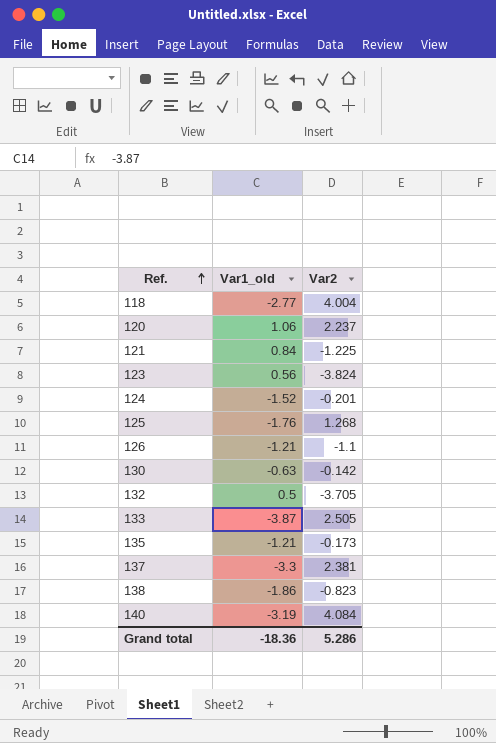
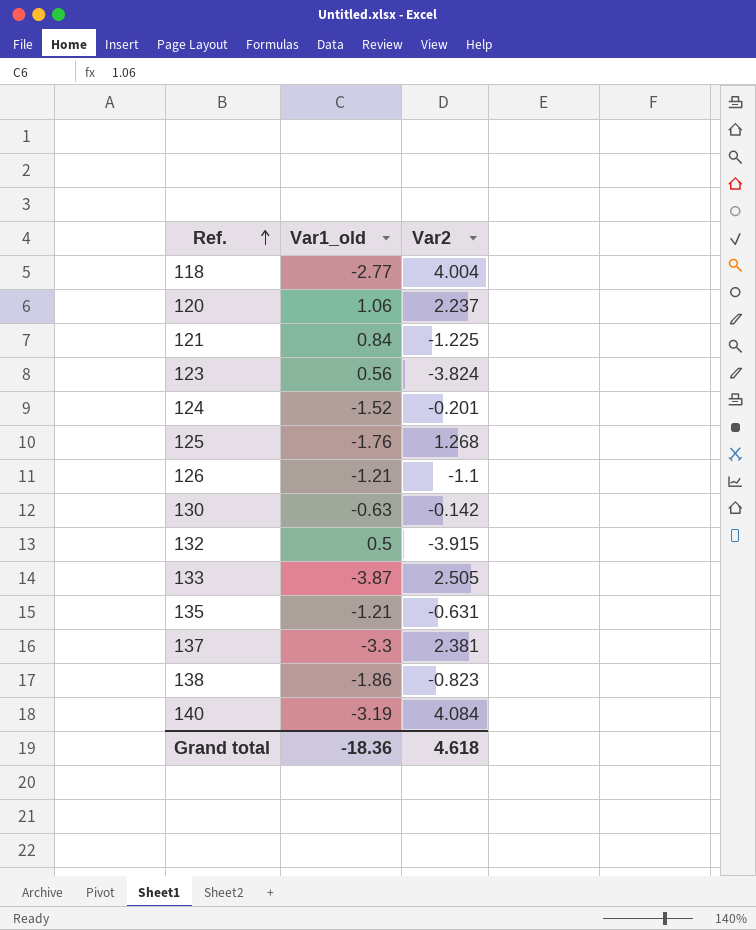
132 | Var2: -3.705 -> -3.915
135 | Var2: -0.173 -> -0.631
Grand total | Var2: 5.286 -> 4.618

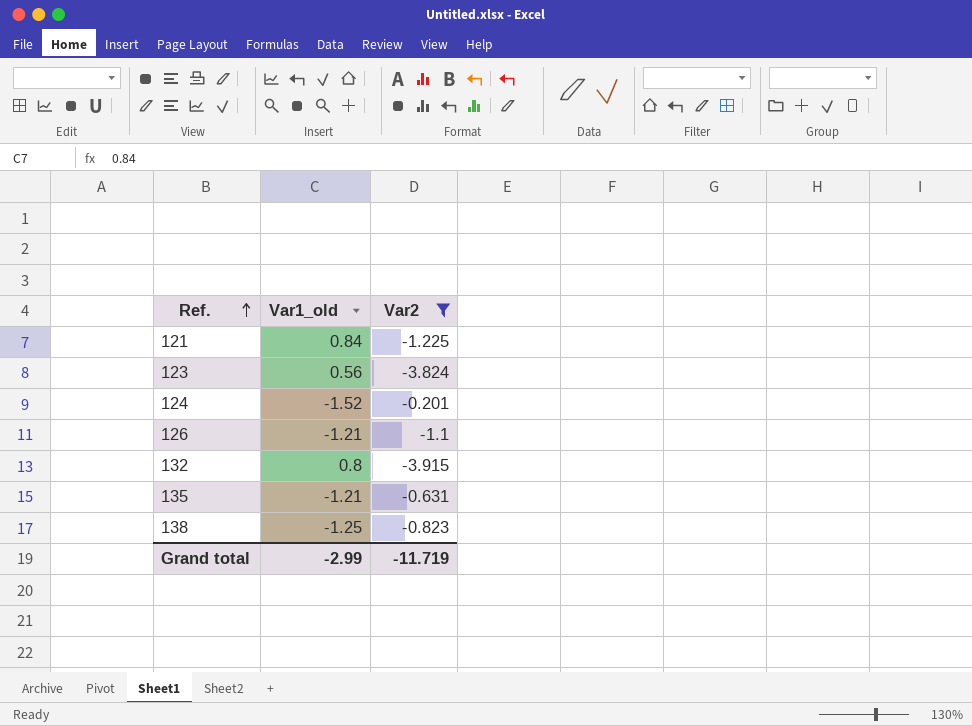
filter: none -> Var2 <= -0.201
132 | Var1_old: 0.5 -> 0.8
138 | Var1_old: -1.86 -> -1.25
Grand total | Var1_old: -18.36 -> -2.99
Grand total | Var2: 4.618 -> -11.719

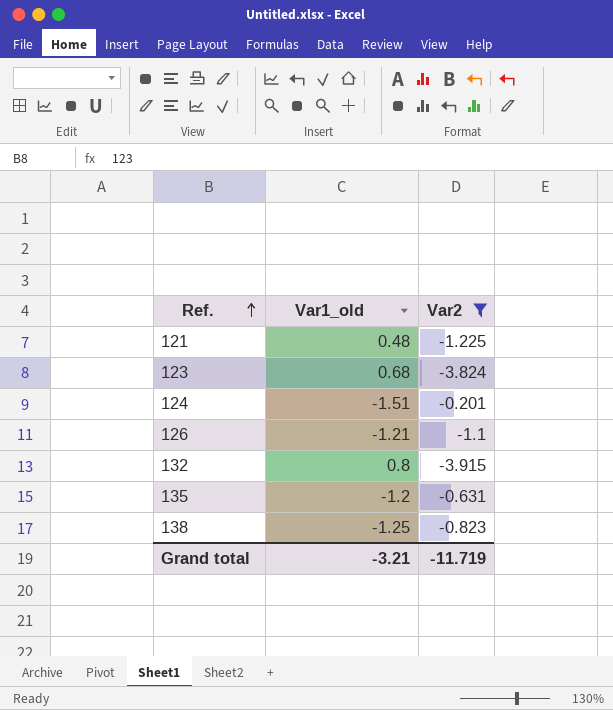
121 | Var1_old: 0.84 -> 0.48
123 | Var1_old: 0.56 -> 0.68
124 | Var1_old: -1.52 -> -1.51
135 | Var1_old: -1.21 -> -1.2
Grand total | Var1_old: -2.99 -> -3.21

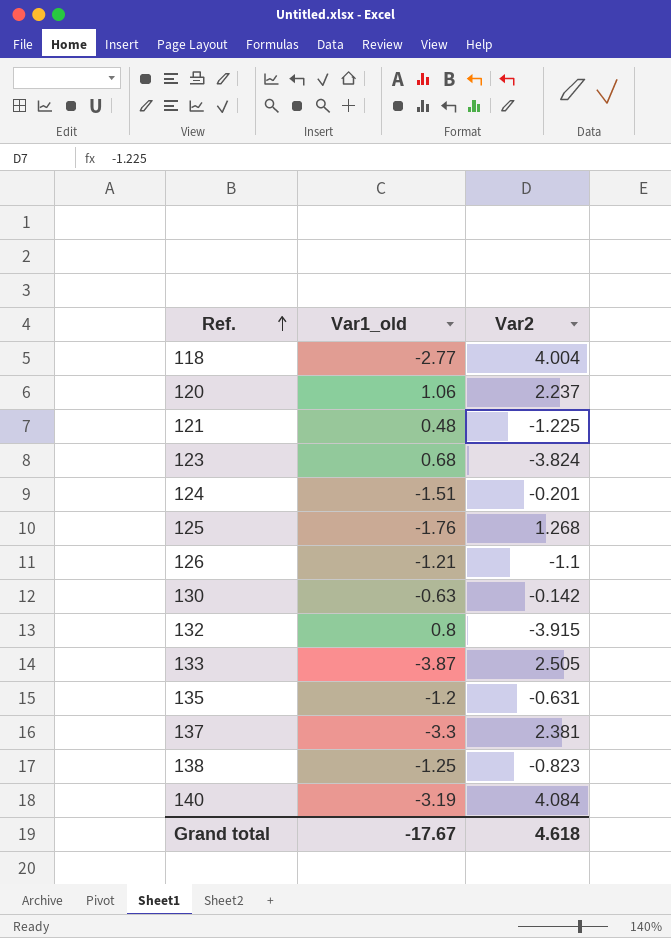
filter: Var2 <= -0.201 -> none
Grand total | Var1_old: -3.21 -> -17.67
Grand total | Var2: -11.719 -> 4.618

